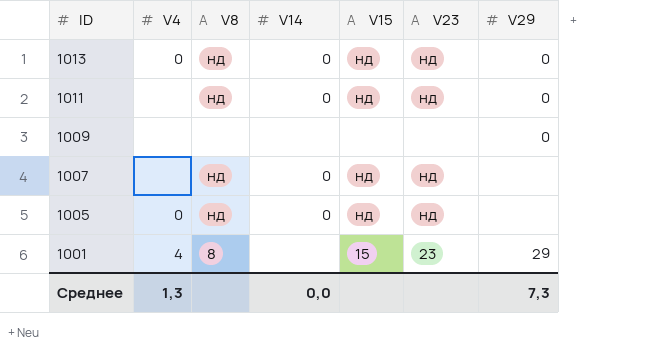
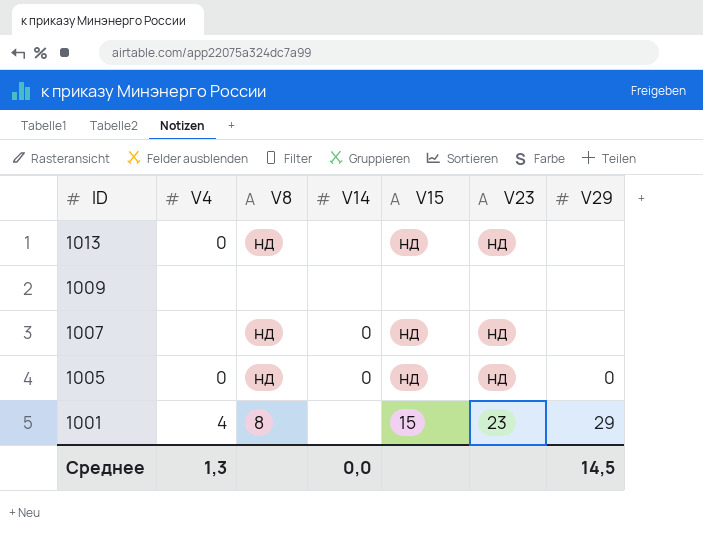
row 1011: none | нд | 0 | нд | нд | 0 -> none
1013 | V14: 0 -> none
1013 | V29: 0 -> none
1009 | V29: 0 -> none
1005 | V29: none -> 0
Среднее | V29: 7,3 -> 14,5

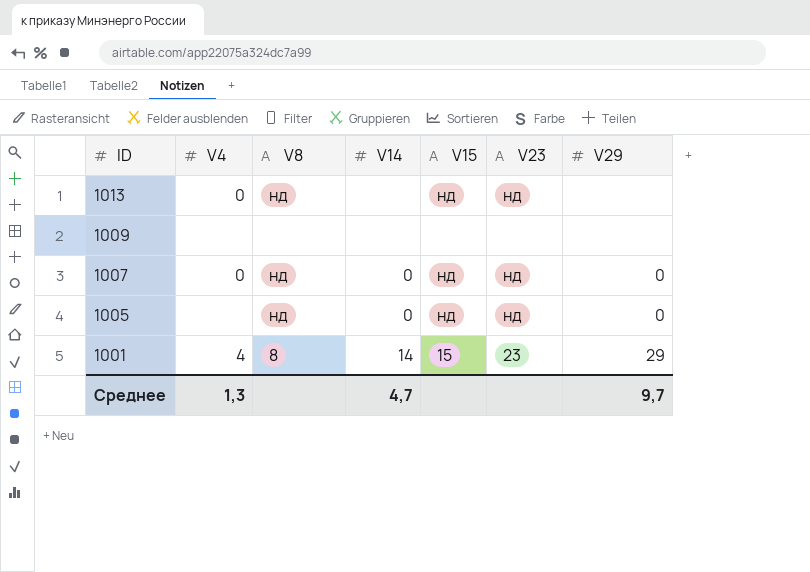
1007 | V4: none -> 0
1007 | V29: none -> 0
1005 | V4: 0 -> none
1001 | V14: none -> 14
Среднее | V14: 0,0 -> 4,7
Среднее | V29: 14,5 -> 9,7

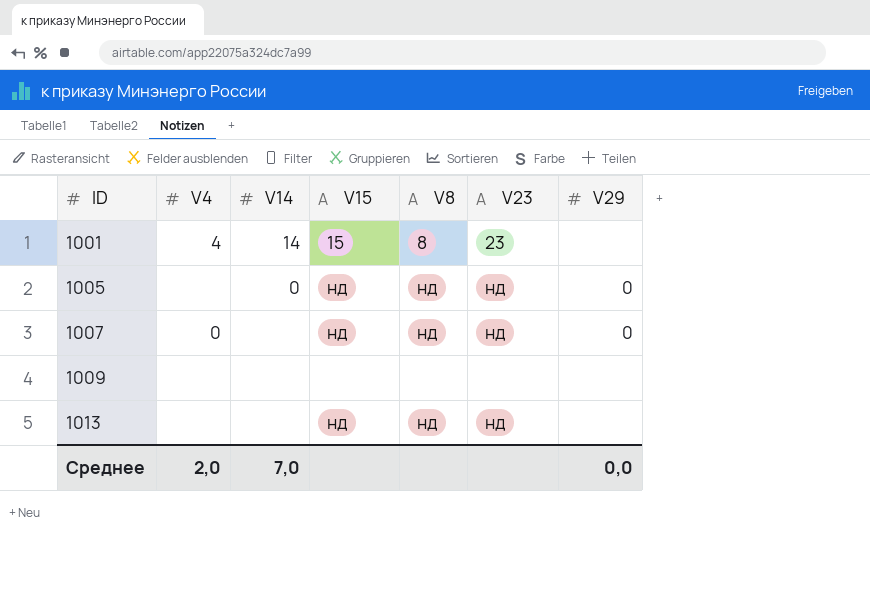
row order: ID descending -> ID ascending
column V8 | position: 3 -> 5
1001 | V29: 29 -> none
1007 | V14: 0 -> none
1013 | V4: 0 -> none
Среднее | V4: 1,3 -> 2,0
Среднее | V14: 4,7 -> 7,0
Среднее | V29: 9,7 -> 0,0

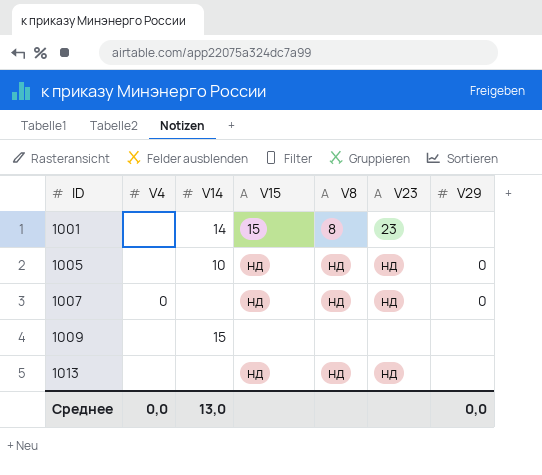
1001 | V4: 4 -> none
1005 | V14: 0 -> 10
1009 | V14: none -> 15
Среднее | V4: 2,0 -> 0,0
Среднее | V14: 7,0 -> 13,0

